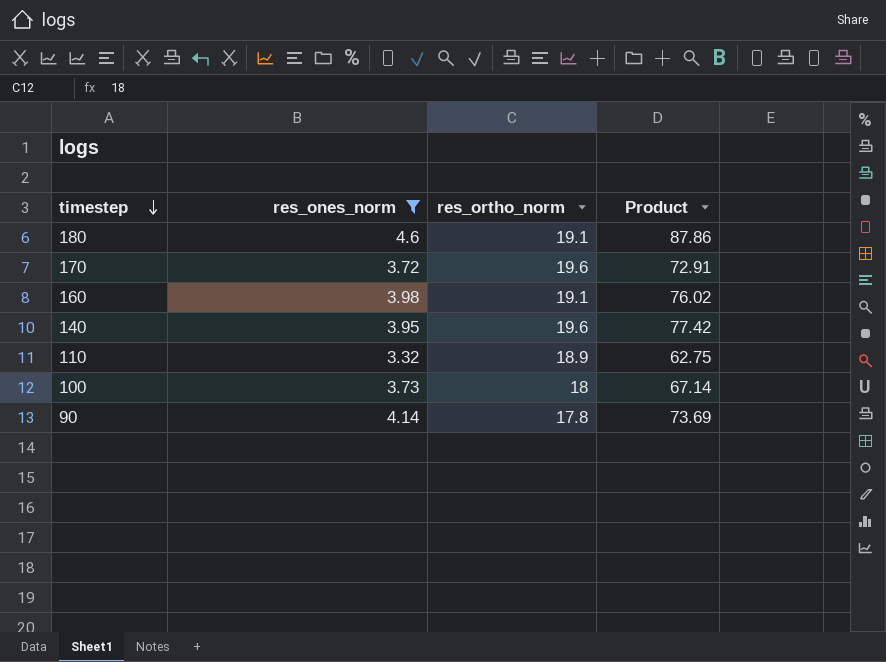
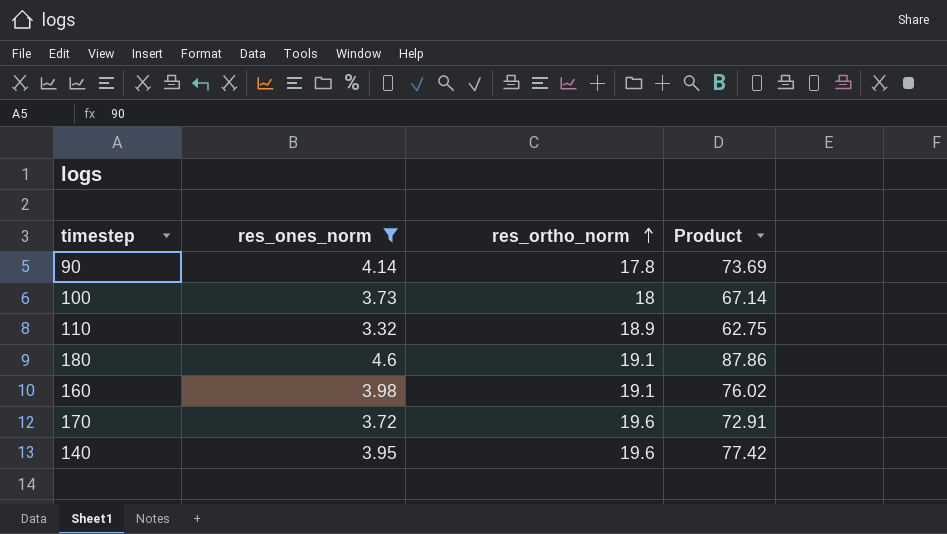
row order: timestep descending -> res_ortho_norm ascending

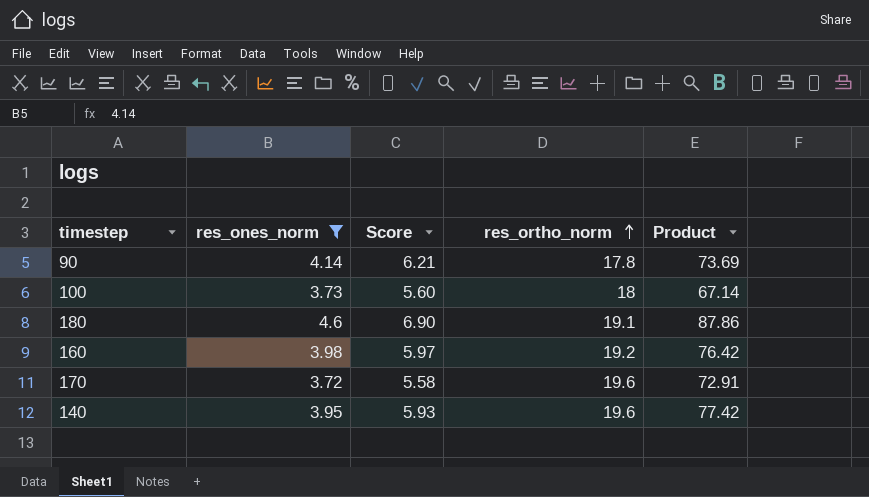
column Score | formula: none -> [res_ones_norm] * 1.5
row 110: 3.32 | 18.9 | 62.75 -> none
160 | res_ortho_norm: 19.1 -> 19.2
160 | Product: 76.02 -> 76.42

